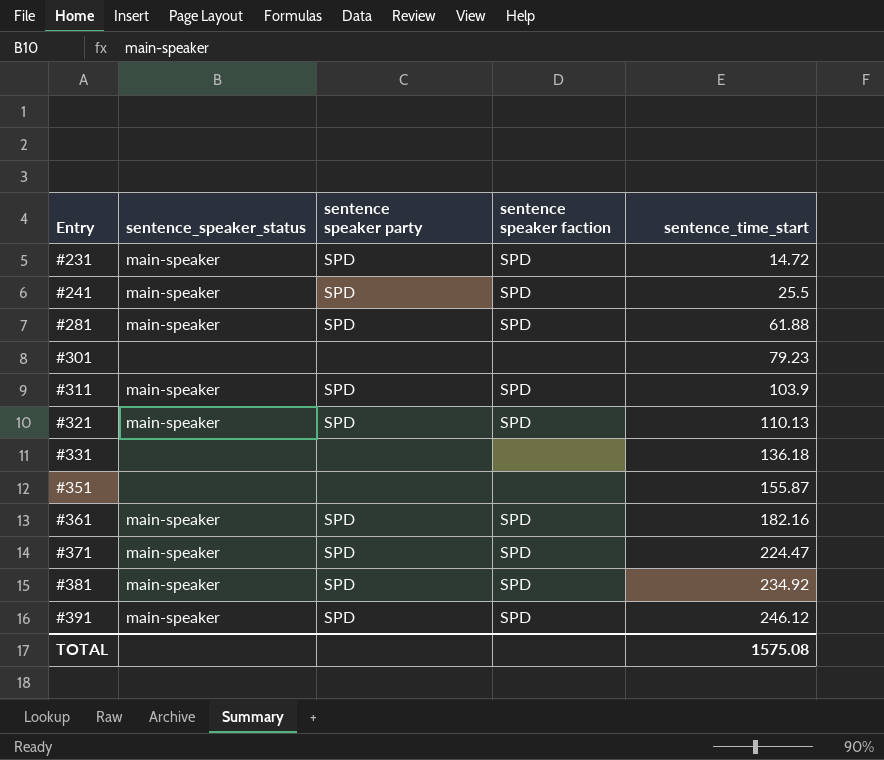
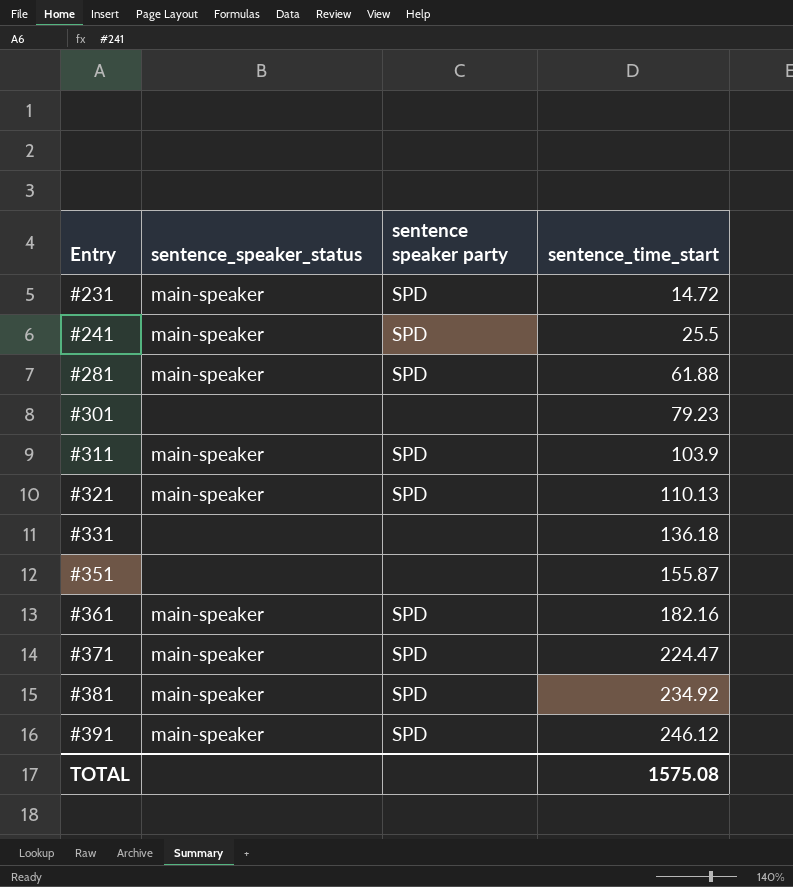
column sentence speaker faction | position: 4 -> none

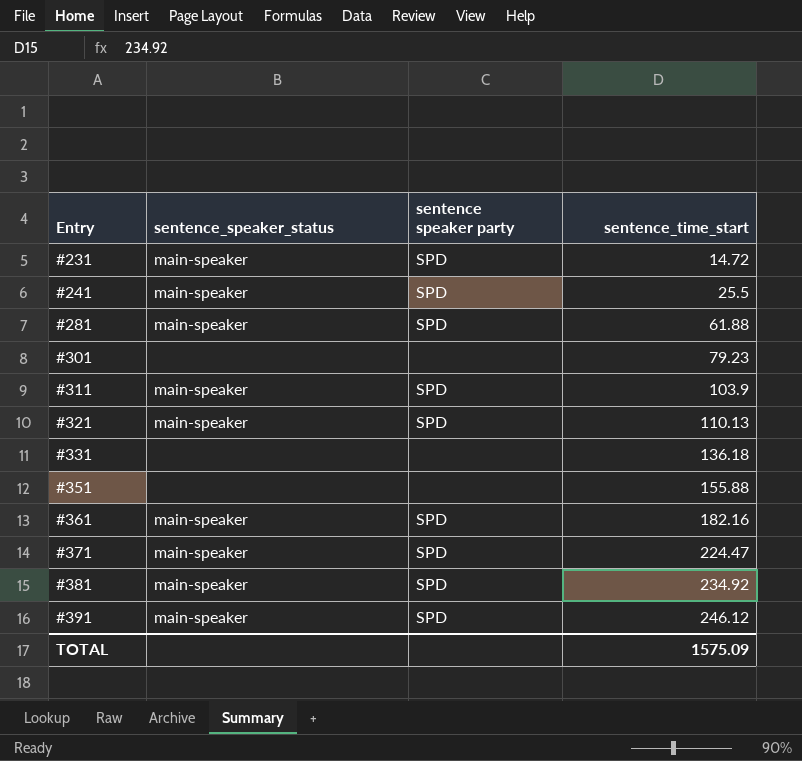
#351 | sentence_time_start: 155.87 -> 155.88
TOTAL | sentence_time_start: 1575.08 -> 1575.09

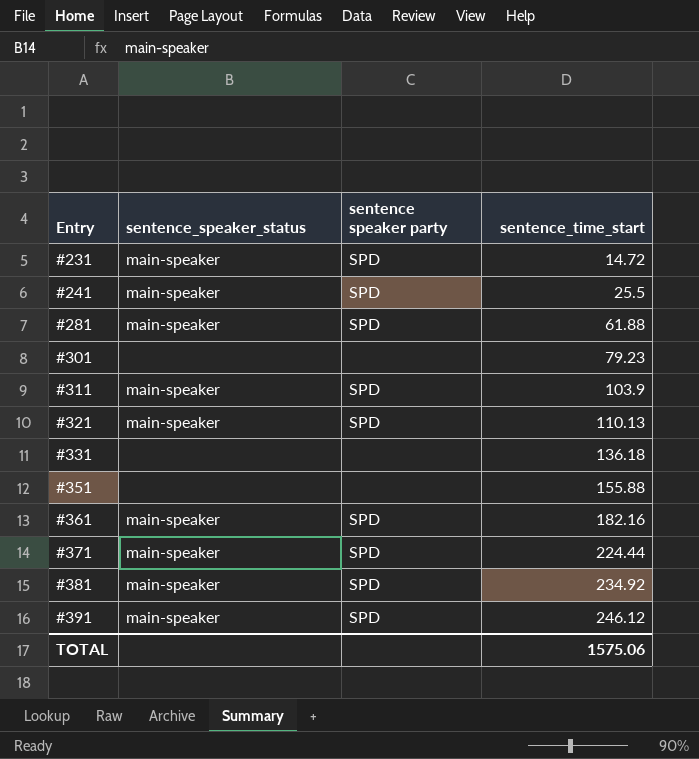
#371 | sentence_time_start: 224.47 -> 224.44
TOTAL | sentence_time_start: 1575.09 -> 1575.06

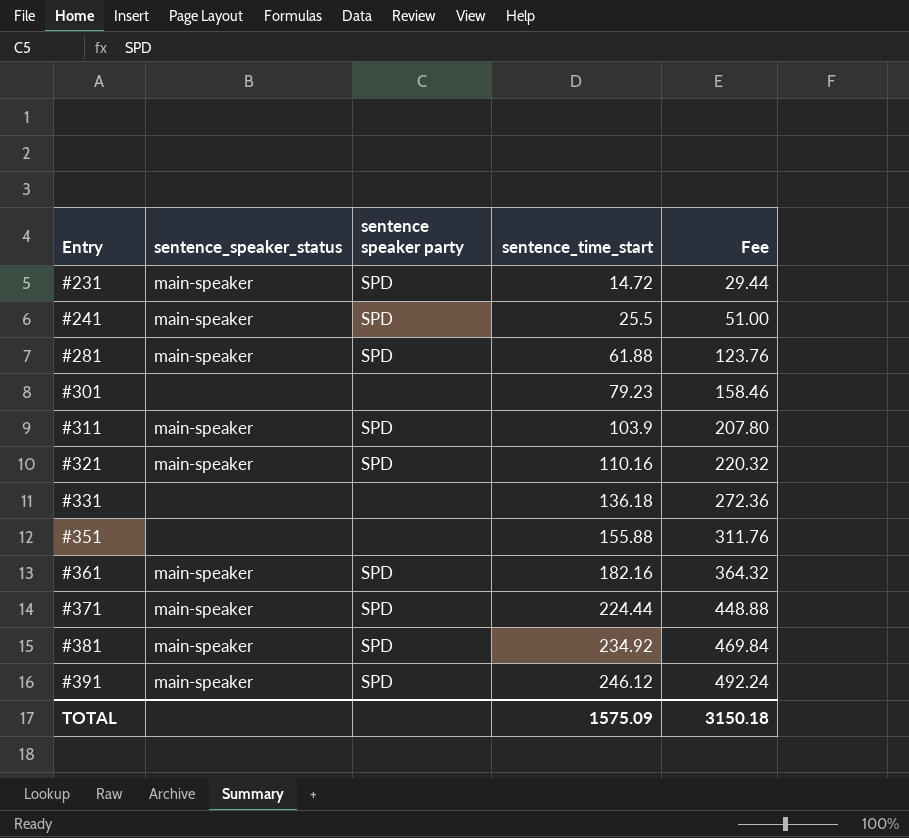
column Fee | formula: none -> [sentence_time_start] * 2
#321 | sentence_time_start: 110.13 -> 110.16
TOTAL | sentence_time_start: 1575.06 -> 1575.09

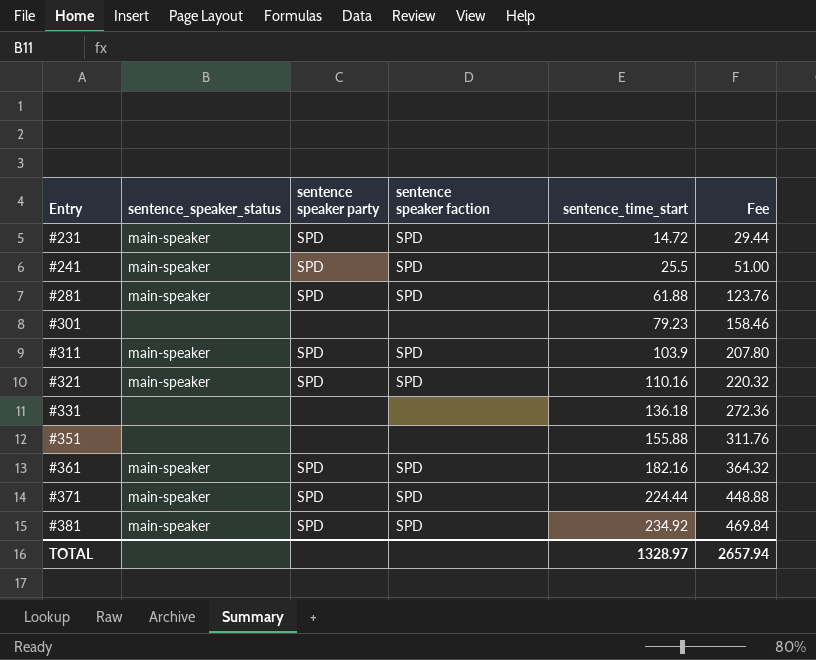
column sentence speaker faction | position: none -> 4
row #391: main-speaker | SPD | 246.12 | 492.24 -> none
TOTAL | sentence_time_start: 1575.09 -> 1328.97
TOTAL | Fee: 3150.18 -> 2657.94

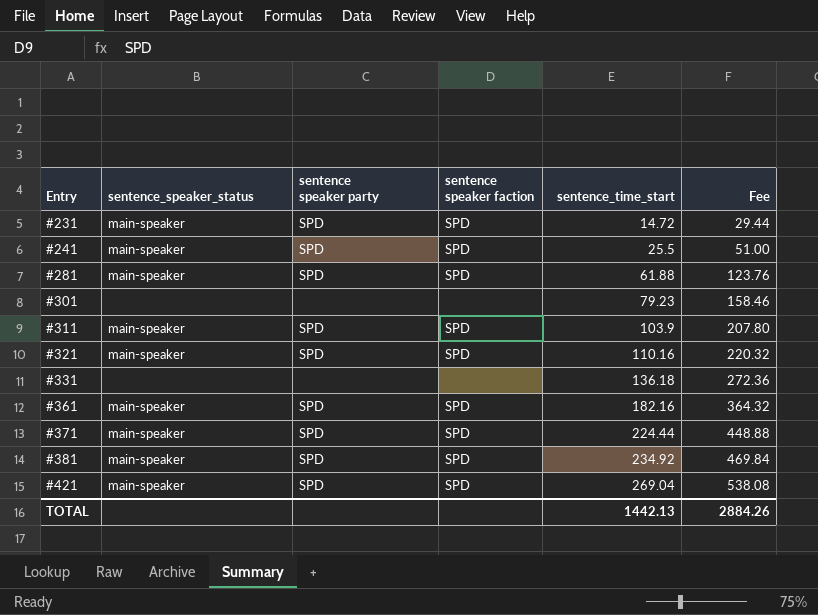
row #351: none | none | none | 155.88 | 311.76 -> none
row #421: none -> main-speaker | SPD | SPD | 269.04 | 538.08
TOTAL | sentence_time_start: 1328.97 -> 1442.13
TOTAL | Fee: 2657.94 -> 2884.26

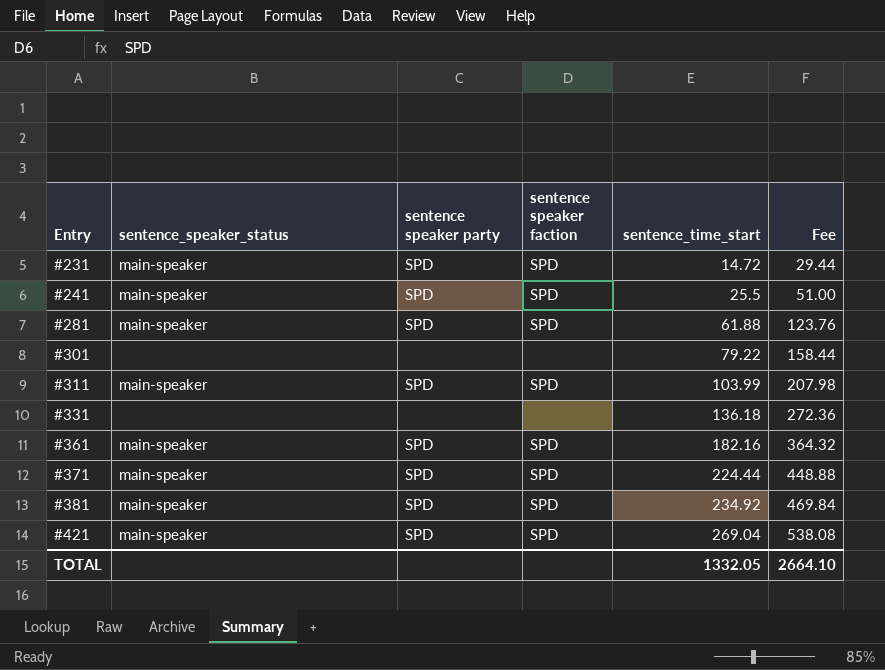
row #321: main-speaker | SPD | SPD | 110.16 | 220.32 -> none
#301 | sentence_time_start: 79.23 -> 79.22
#301 | Fee: 158.46 -> 158.44
#311 | sentence_time_start: 103.9 -> 103.99
#311 | Fee: 207.80 -> 207.98
TOTAL | sentence_time_start: 1442.13 -> 1332.05
TOTAL | Fee: 2884.26 -> 2664.10

